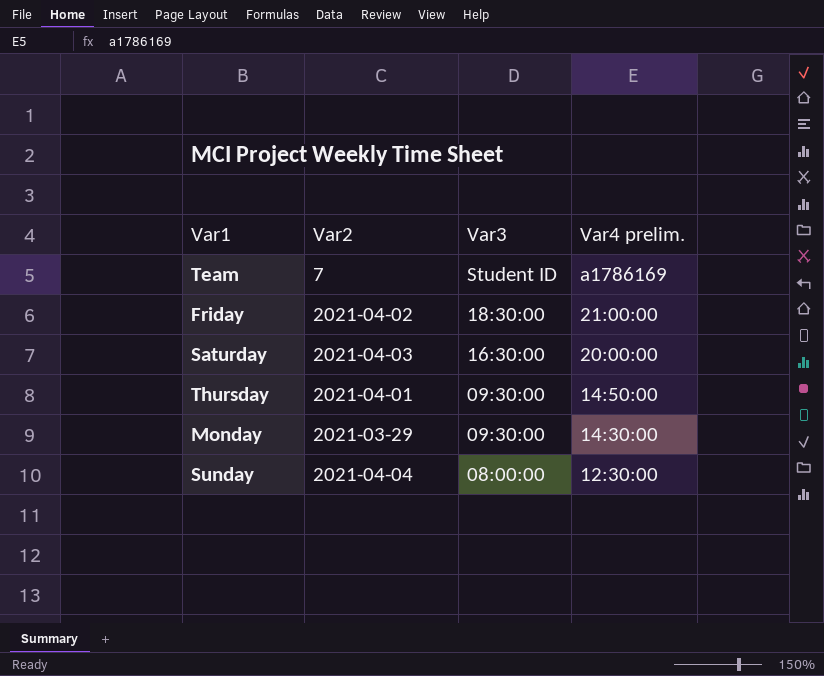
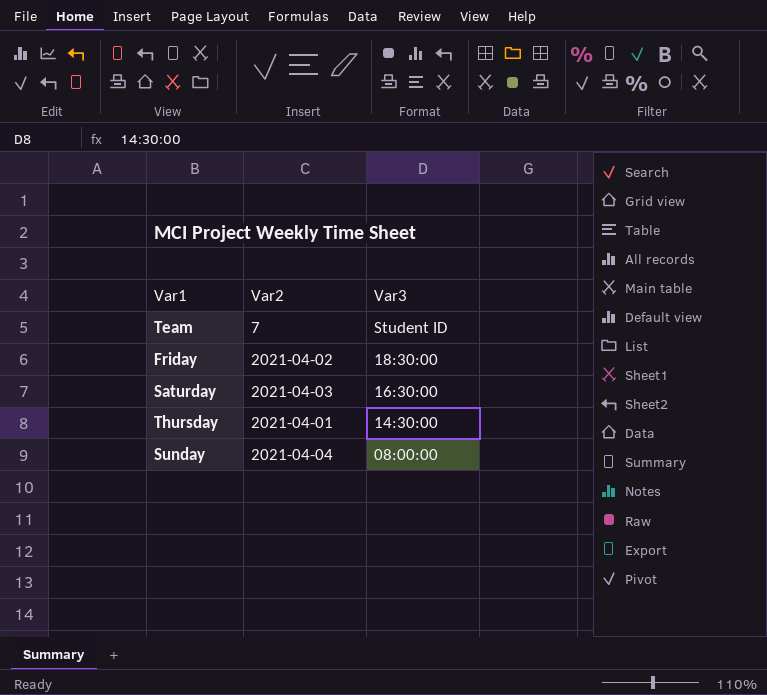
column Var4 prelim. | position: 4 -> none
row Monday: 2021-03-29 | 09:30:00 | 14:30:00 -> none
Thursday | Var3: 09:30:00 -> 14:30:00

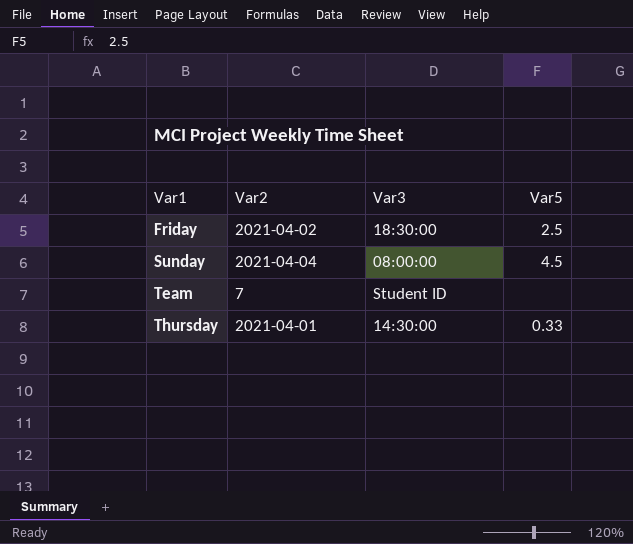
row order: Var3 descending -> Var1 ascending
column Var5 | position: none -> 4
row Saturday: 2021-04-03 | 16:30:00 -> none

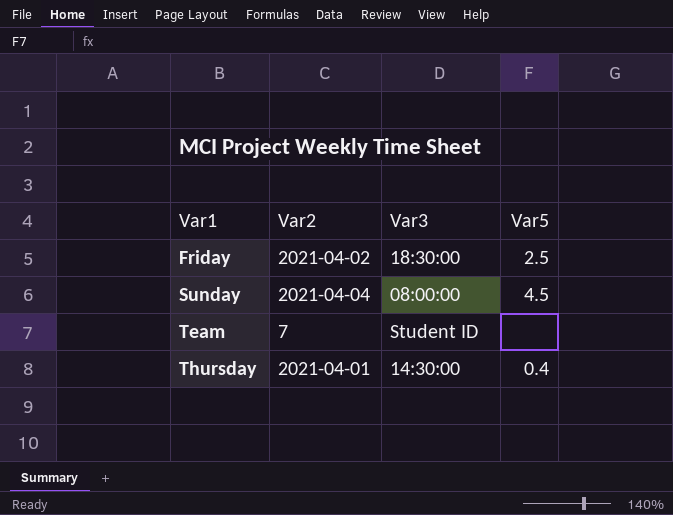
Thursday | Var5: 0.33 -> 0.4

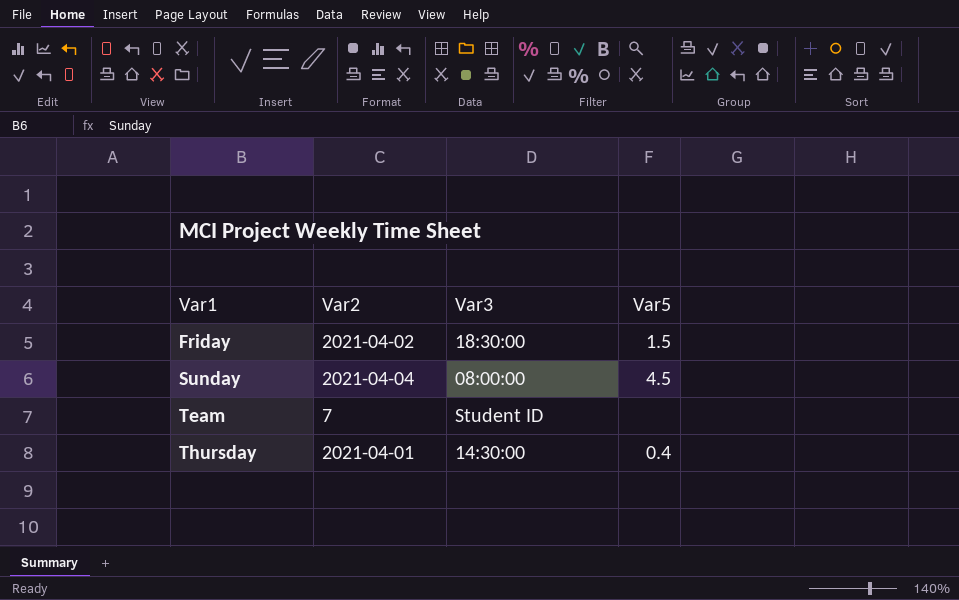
Friday | Var5: 2.5 -> 1.5

